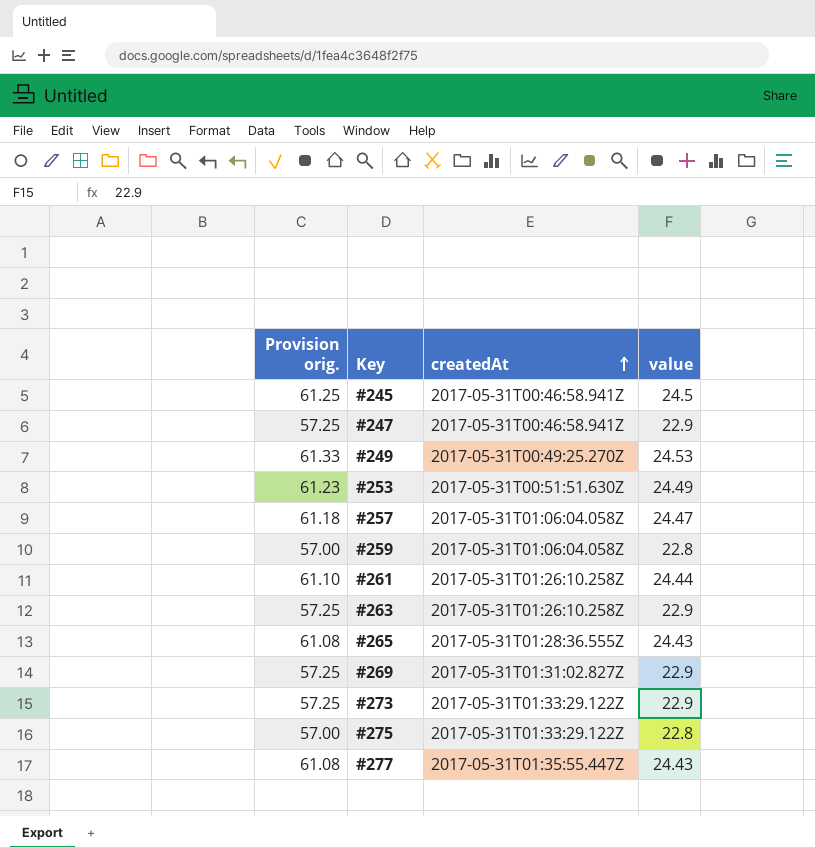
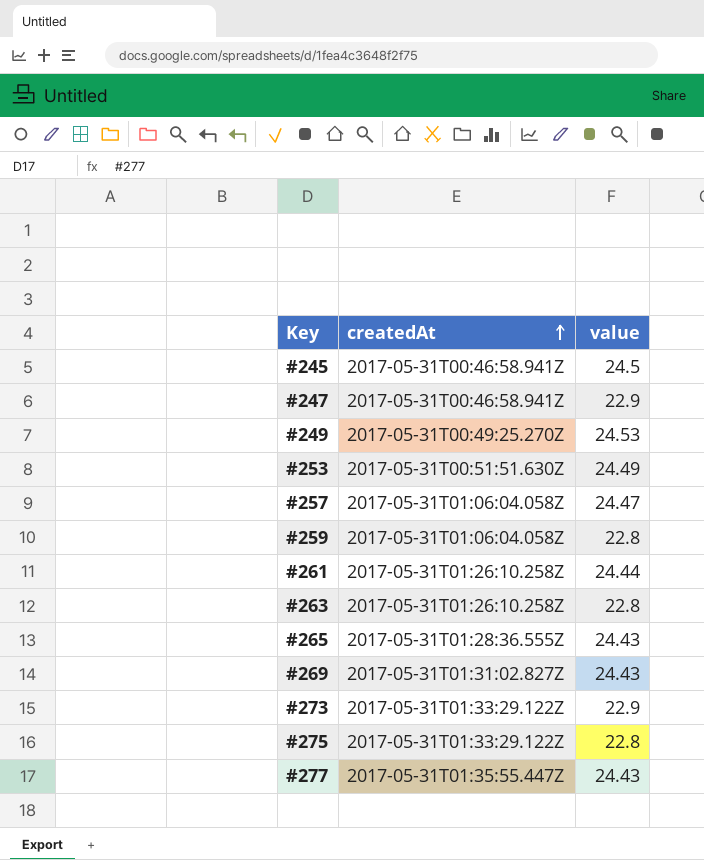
column Provision orig. | formula: [value] * 2.5 -> none
#263 | value: 22.9 -> 22.8
#269 | value: 22.9 -> 24.43

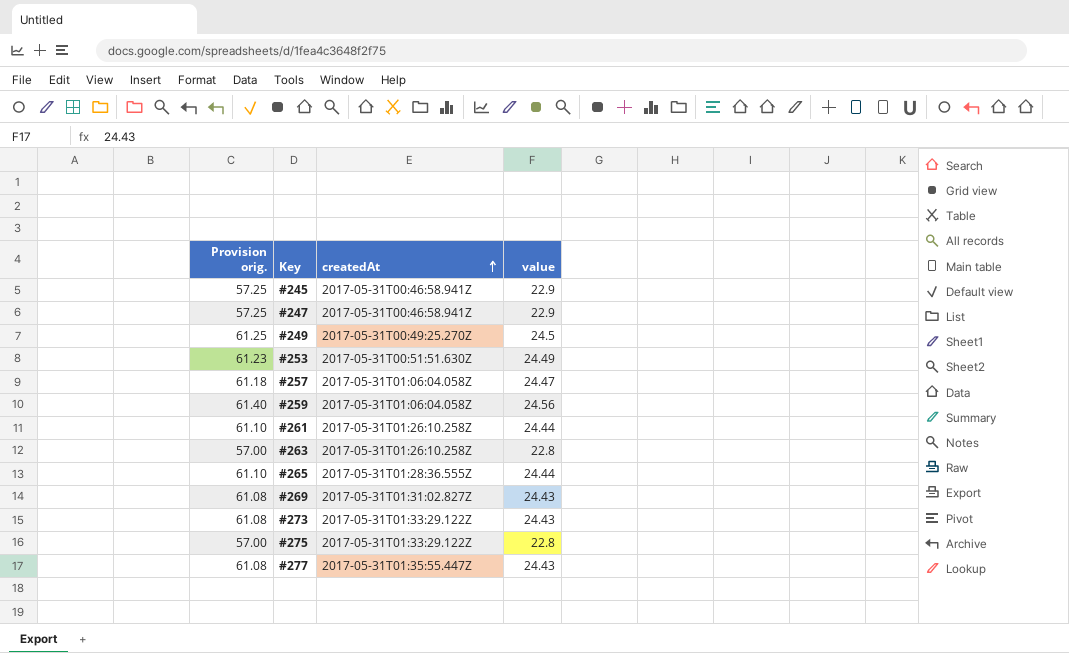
column Provision orig. | formula: none -> [value] * 2.5
#245 | value: 24.5 -> 22.9
#249 | value: 24.53 -> 24.5
#259 | value: 22.8 -> 24.56
#265 | value: 24.43 -> 24.44
#273 | value: 22.9 -> 24.43

